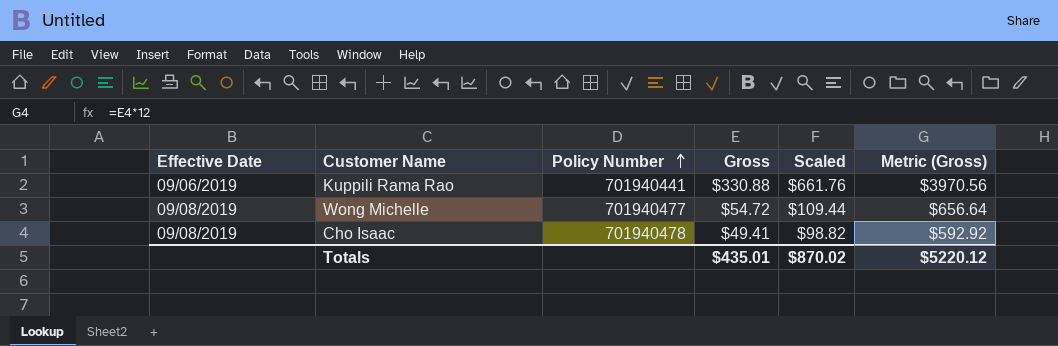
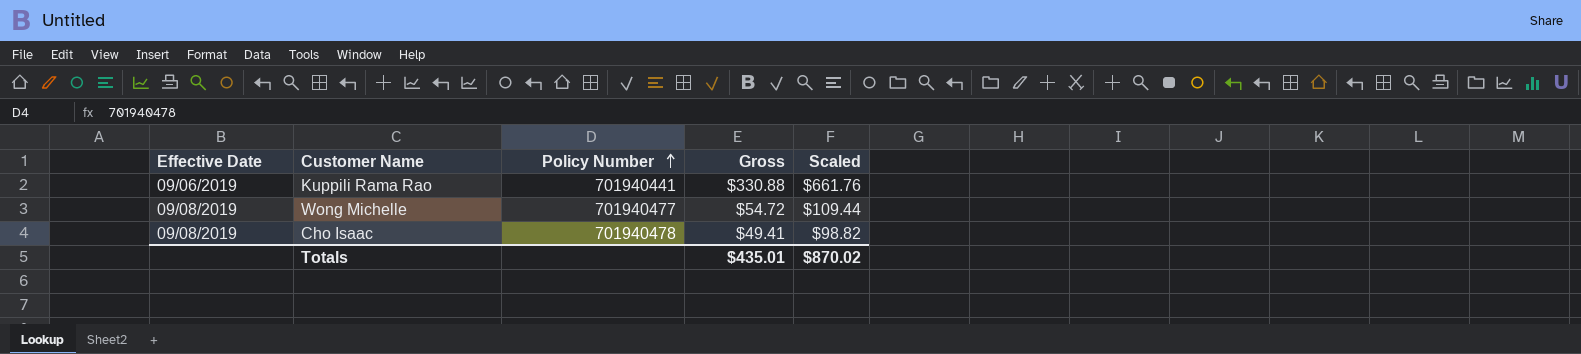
column Metric (Gross) | formula: [Gross] * 12 -> none

